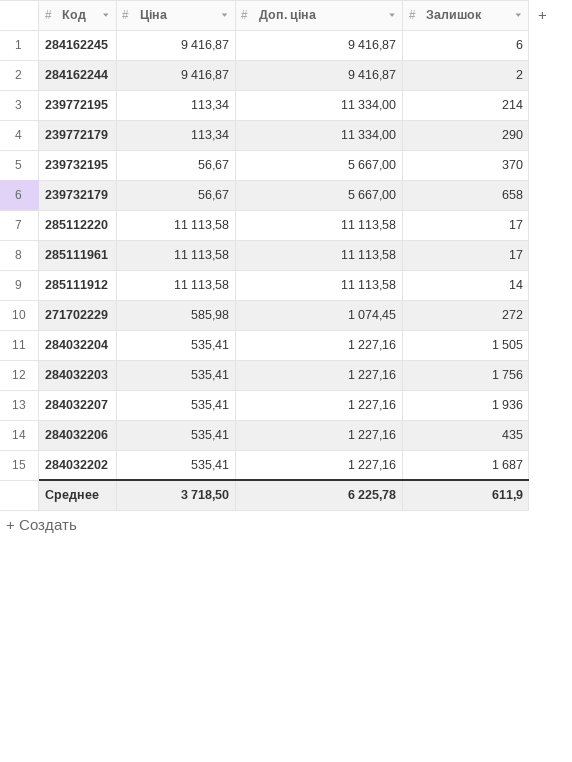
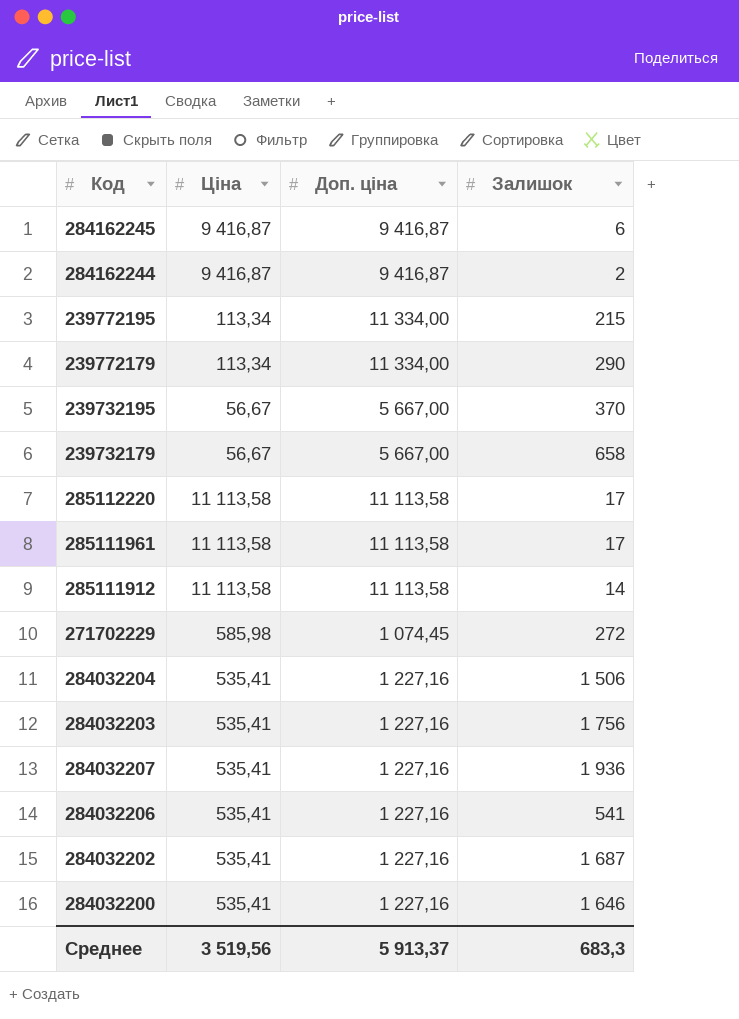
239772195 | Залишок: 214 -> 215
284032204 | Залишок: 1 505 -> 1 506
284032206 | Залишок: 435 -> 541
row 284032200: none -> 535,41 | 1 227,16 | 1 646
Среднее | Ціна: 3 718,50 -> 3 519,56
Среднее | Доп. ціна: 6 225,78 -> 5 913,37
Среднее | Залишок: 611,9 -> 683,3

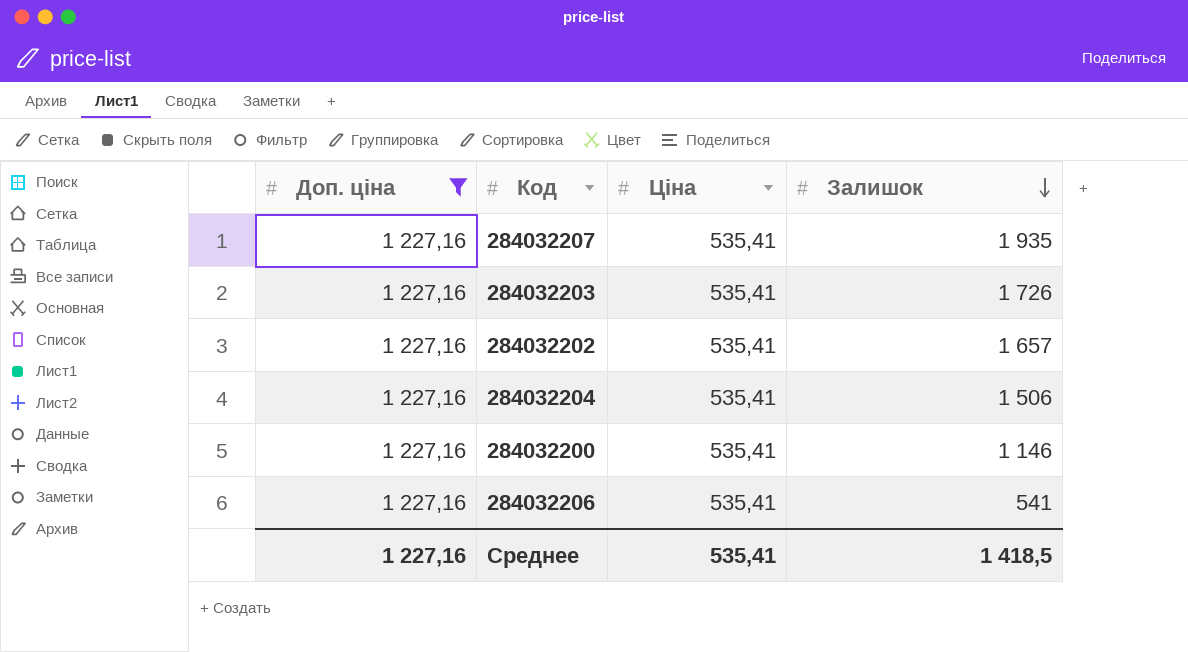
filter: none -> Доп. ціна = 1 227,16
row order: none -> Залишок descending
column Доп. ціна | position: 3 -> 1
284032207 | Залишок: 1 936 -> 1 935
284032203 | Залишок: 1 756 -> 1 726
284032202 | Залишок: 1 687 -> 1 657
284032200 | Залишок: 1 646 -> 1 146
Среднее | Доп. ціна: 5 913,37 -> 1 227,16
Среднее | Ціна: 3 519,56 -> 535,41
Среднее | Залишок: 683,3 -> 1 418,5

